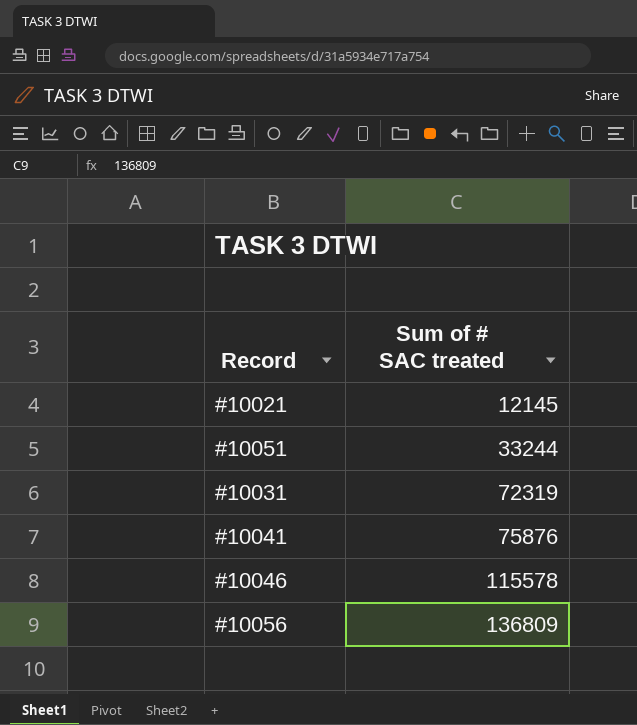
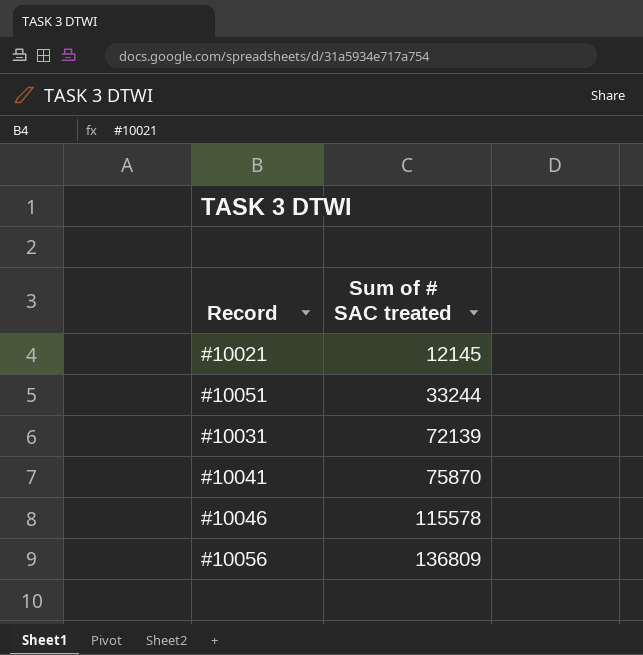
#10031 | Sum of # SAC treated: 72319 -> 72139
#10041 | Sum of # SAC treated: 75876 -> 75870

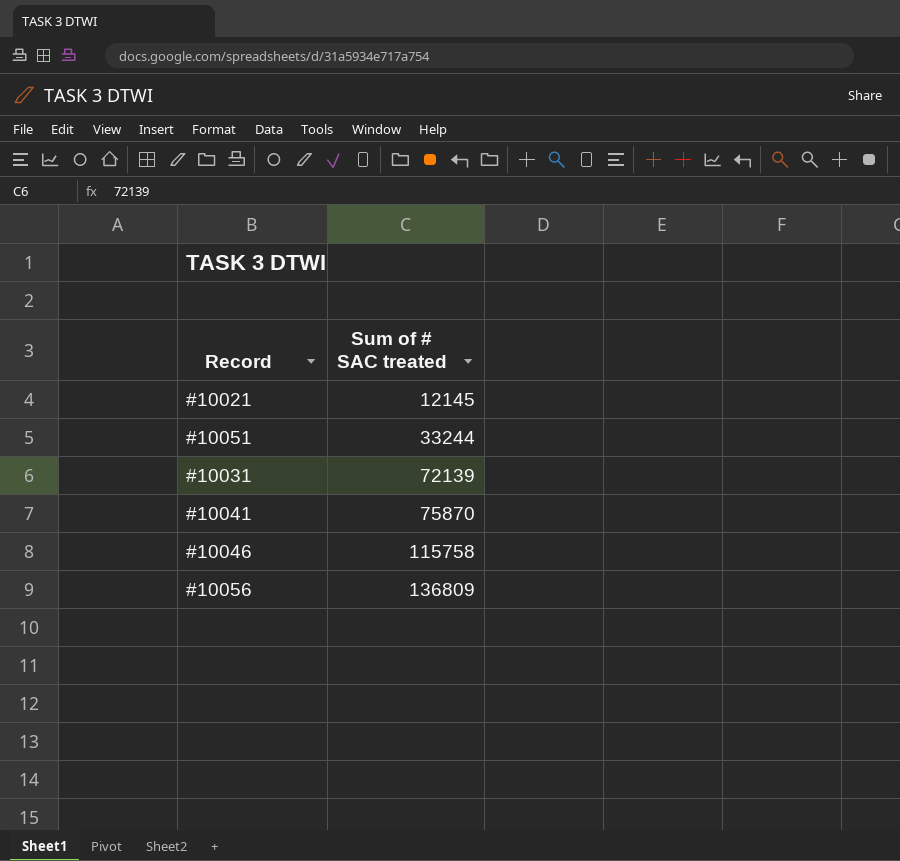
#10046 | Sum of # SAC treated: 115578 -> 115758

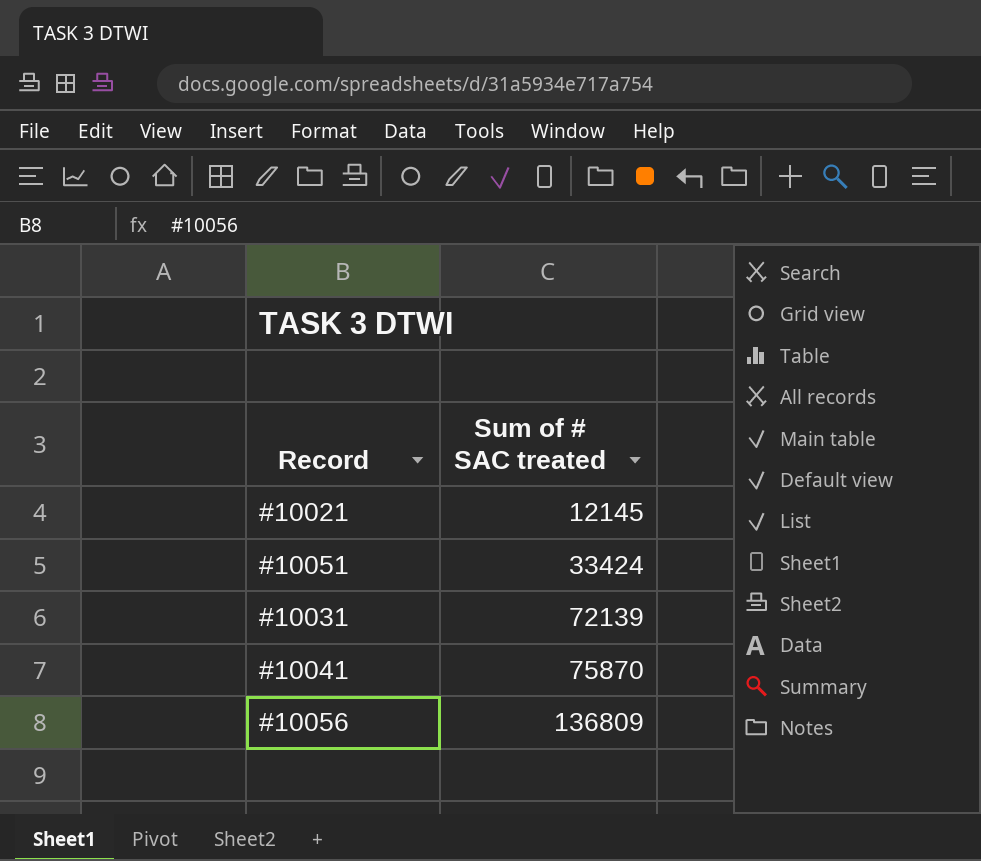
row #10046: 115758 -> none
#10051 | Sum of # SAC treated: 33244 -> 33424

